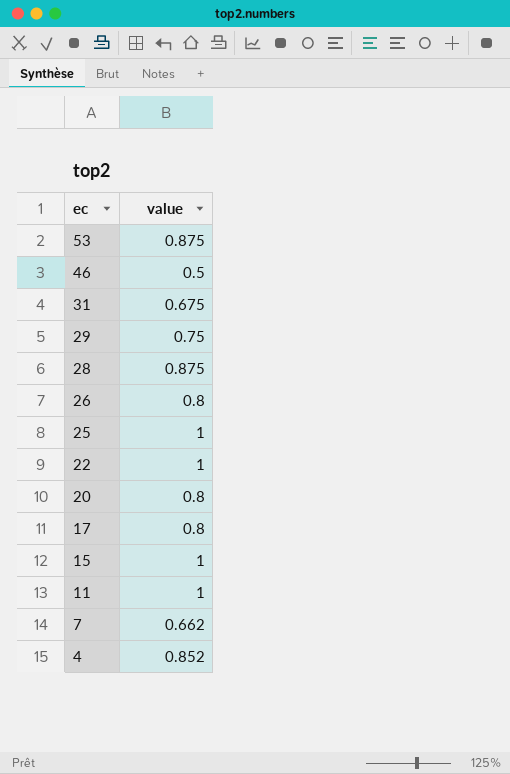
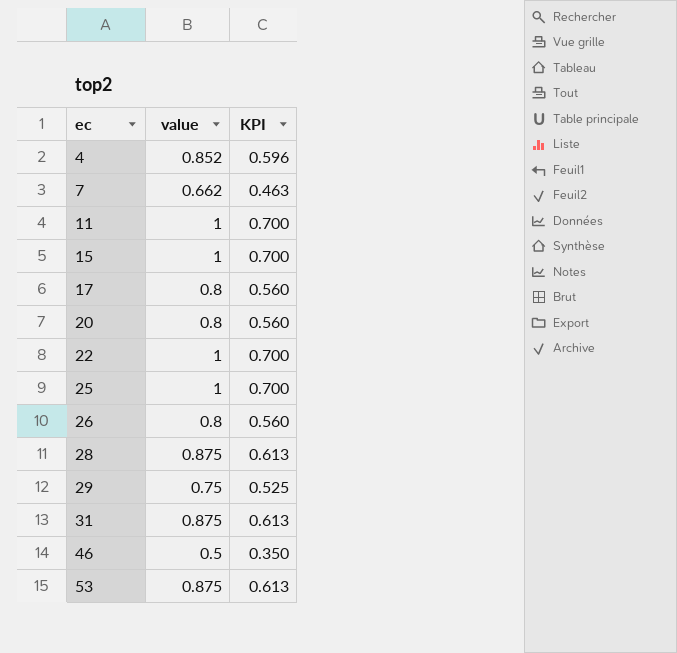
row order: ec descending -> ec ascending
column KPI | formula: none -> [value] * 0.7
31 | value: 0.675 -> 0.875

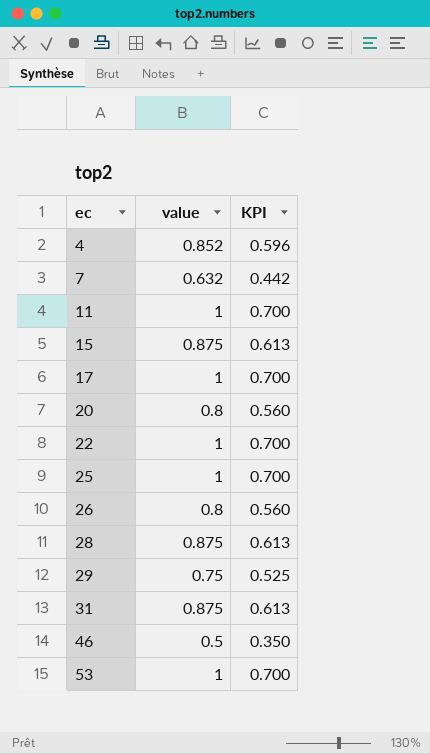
7 | value: 0.662 -> 0.632
7 | KPI: 0.463 -> 0.442
15 | value: 1 -> 0.875
15 | KPI: 0.700 -> 0.613
17 | value: 0.8 -> 1
17 | KPI: 0.560 -> 0.700
53 | value: 0.875 -> 1
53 | KPI: 0.613 -> 0.700

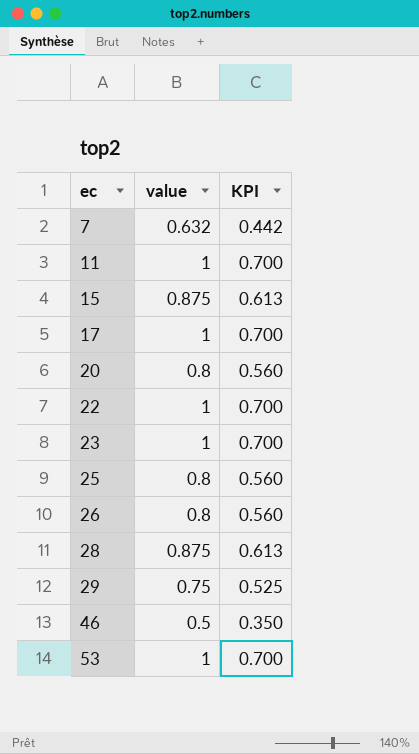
row 4: 0.852 | 0.596 -> none
row 31: 0.875 | 0.613 -> none
row 23: none -> 1 | 0.700
25 | value: 1 -> 0.8
25 | KPI: 0.700 -> 0.560

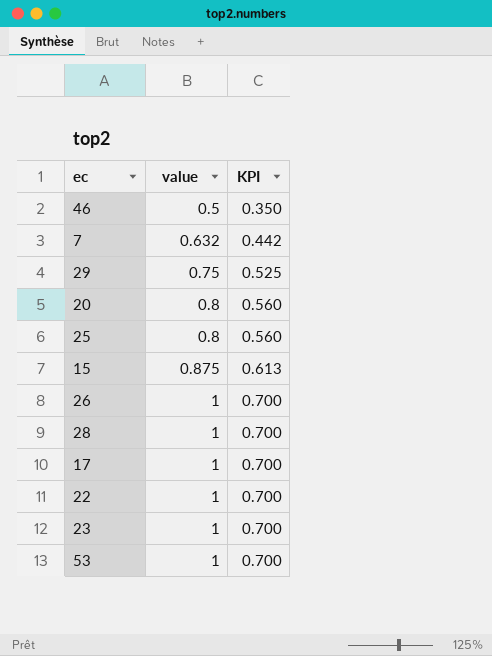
row order: ec ascending -> value ascending
row 11: 1 | 0.700 -> none
26 | value: 0.8 -> 1
26 | KPI: 0.560 -> 0.700
28 | value: 0.875 -> 1
28 | KPI: 0.613 -> 0.700

